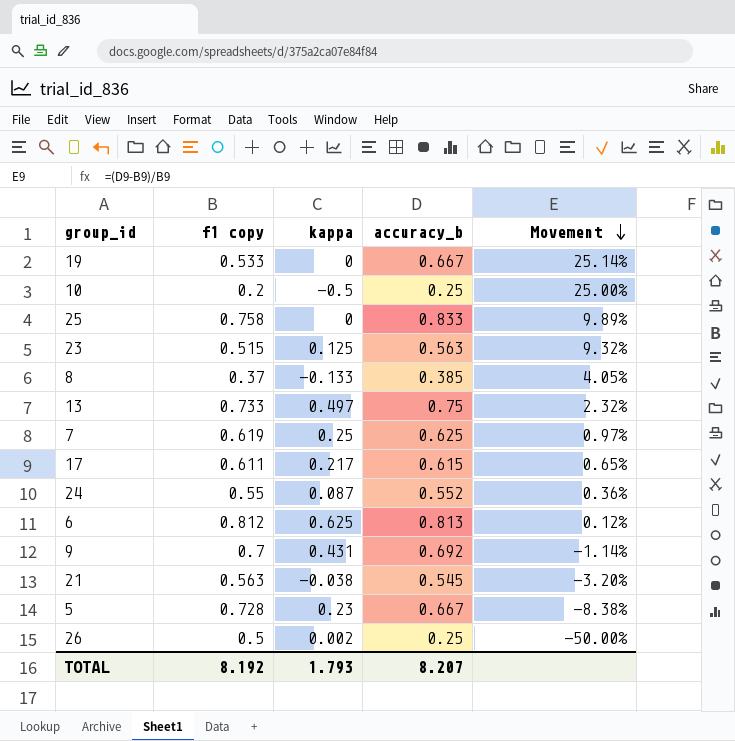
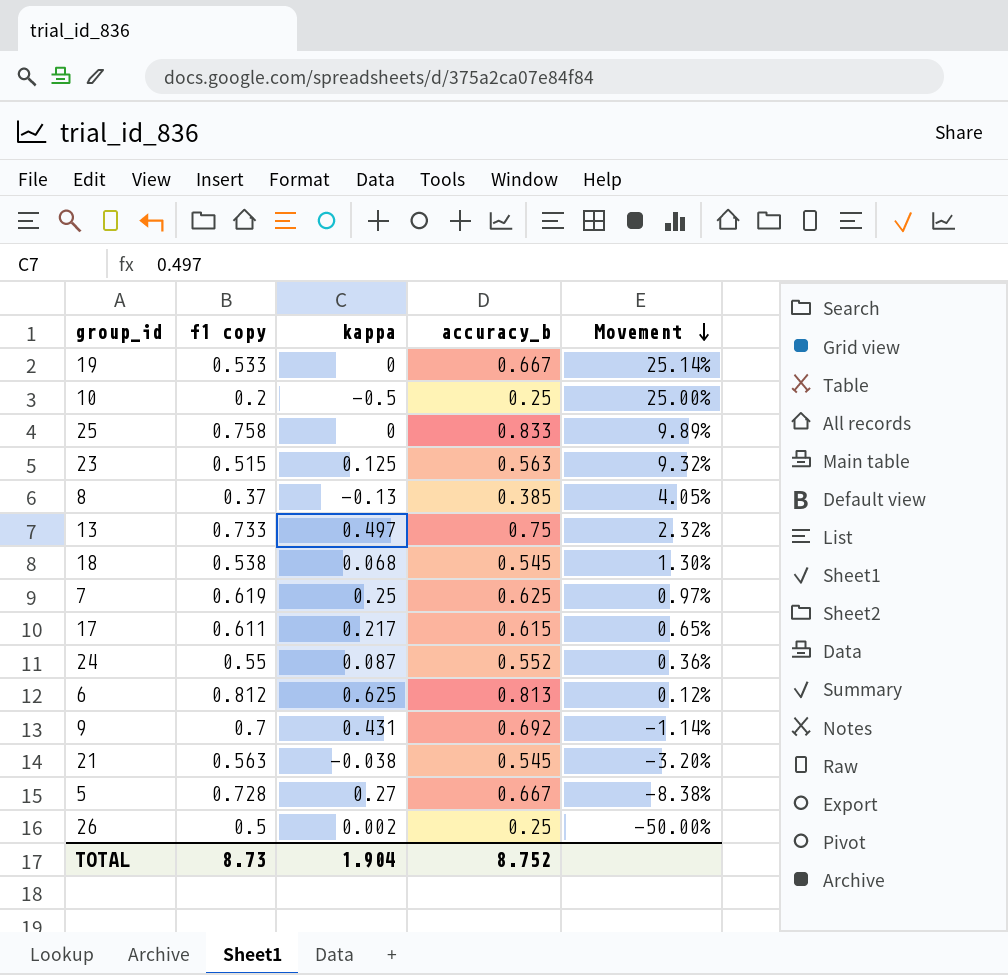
8 | kappa: -0.133 -> -0.13
row 18: none -> 0.538 | 0.068 | 0.545 | 1.30%
5 | kappa: 0.23 -> 0.27
TOTAL | f1 copy: 8.192 -> 8.73
TOTAL | kappa: 1.793 -> 1.904
TOTAL | accuracy_b: 8.207 -> 8.752

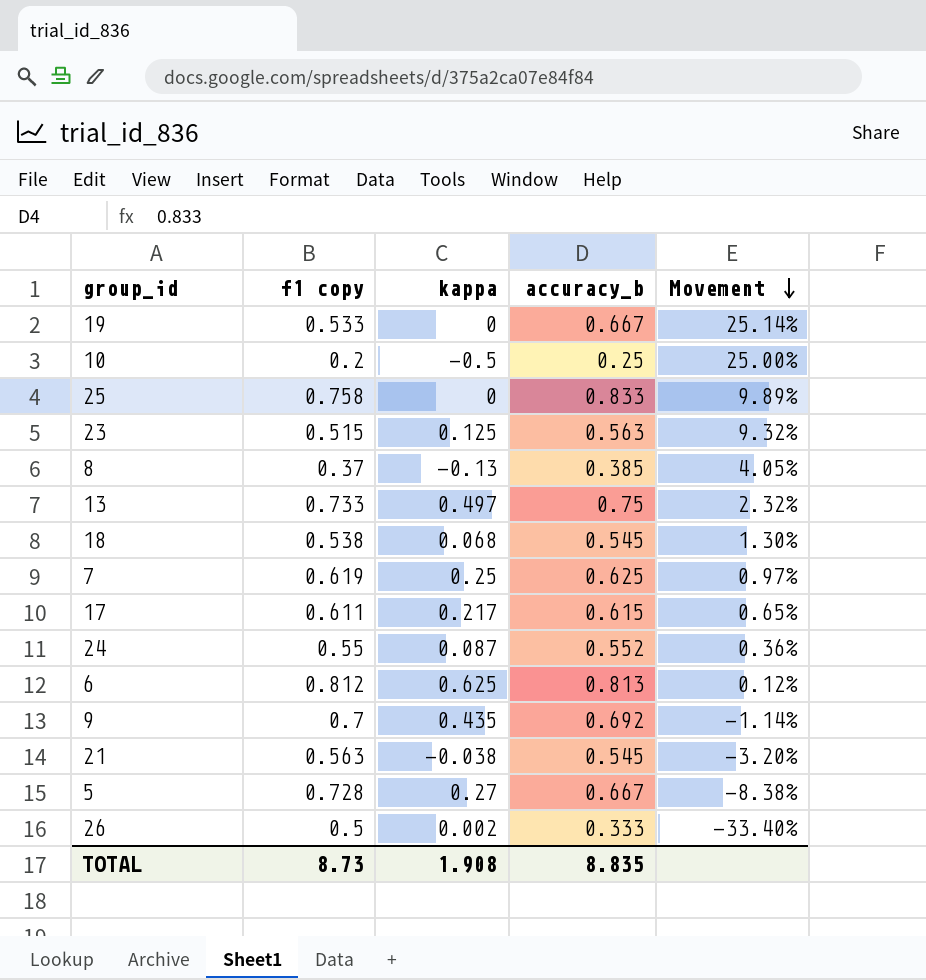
9 | kappa: 0.431 -> 0.435
26 | accuracy_b: 0.25 -> 0.333
26 | Movement: -50.00% -> -33.40%
TOTAL | kappa: 1.904 -> 1.908
TOTAL | accuracy_b: 8.752 -> 8.835

